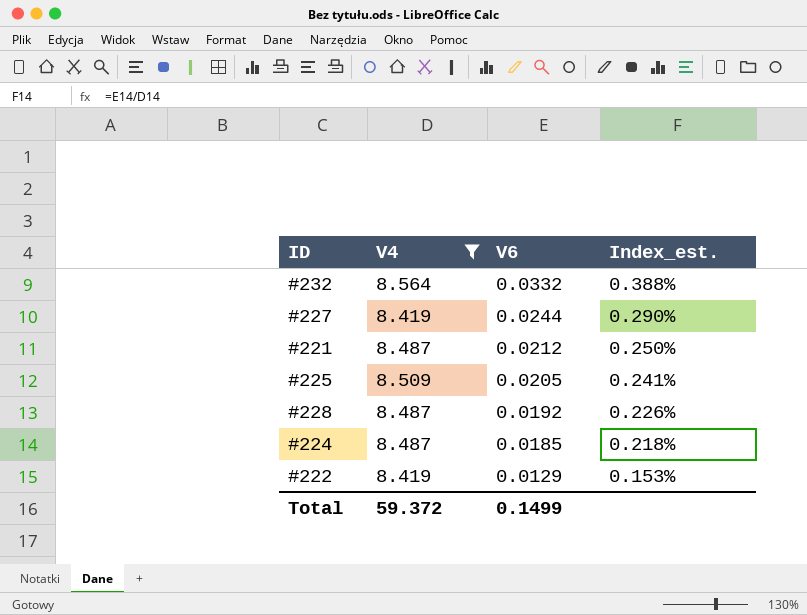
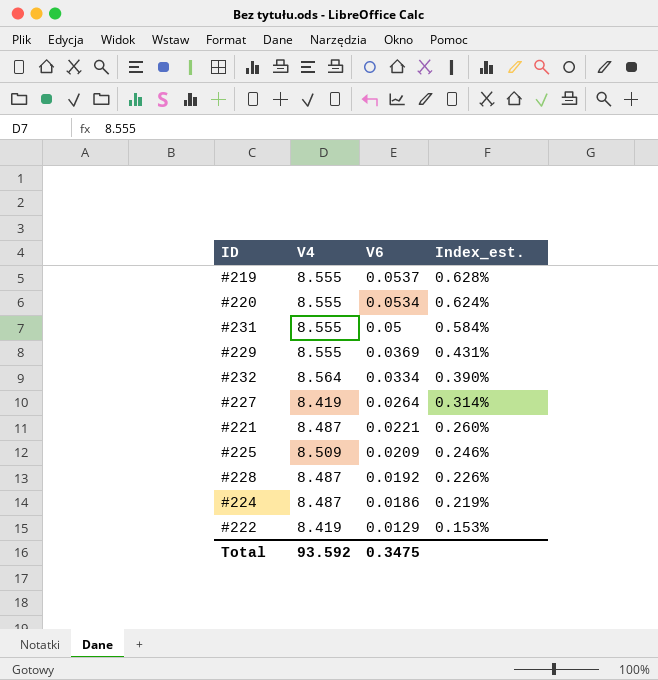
filter: V4 != 8.555 -> none
#232 | V6: 0.0332 -> 0.0334
#232 | Index_est.: 0.388% -> 0.390%
#227 | V6: 0.0244 -> 0.0264
#227 | Index_est.: 0.290% -> 0.314%
#221 | V6: 0.0212 -> 0.0221
#221 | Index_est.: 0.250% -> 0.260%
#225 | V6: 0.0205 -> 0.0209
#225 | Index_est.: 0.241% -> 0.246%
#224 | V6: 0.0185 -> 0.0186
#224 | Index_est.: 0.218% -> 0.219%
Total | V4: 59.372 -> 93.592
Total | V6: 0.1499 -> 0.3475

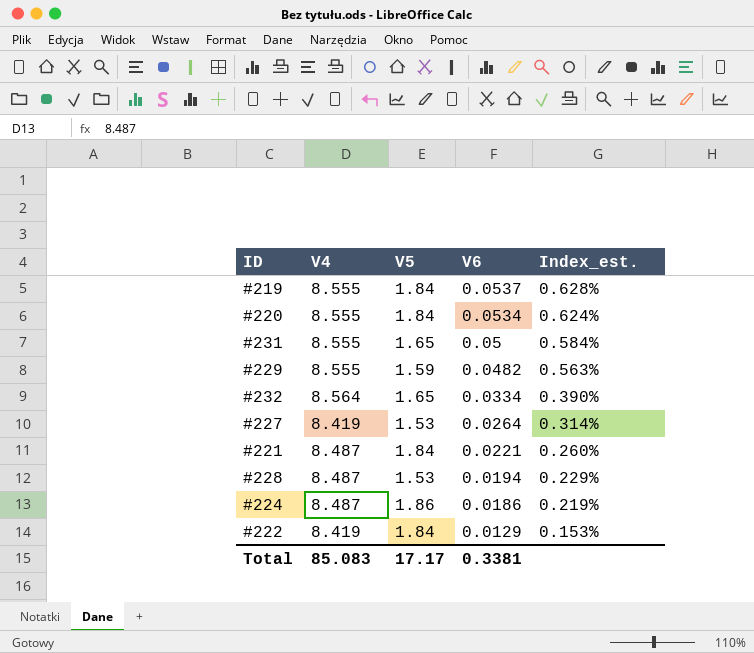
column V5 | position: none -> 3
row #225: 8.509 | 0.0209 | 0.246% -> none
#229 | V6: 0.0369 -> 0.0482
#229 | Index_est.: 0.431% -> 0.563%
#228 | V6: 0.0192 -> 0.0194
#228 | Index_est.: 0.226% -> 0.229%
Total | V4: 93.592 -> 85.083
Total | V6: 0.3475 -> 0.3381

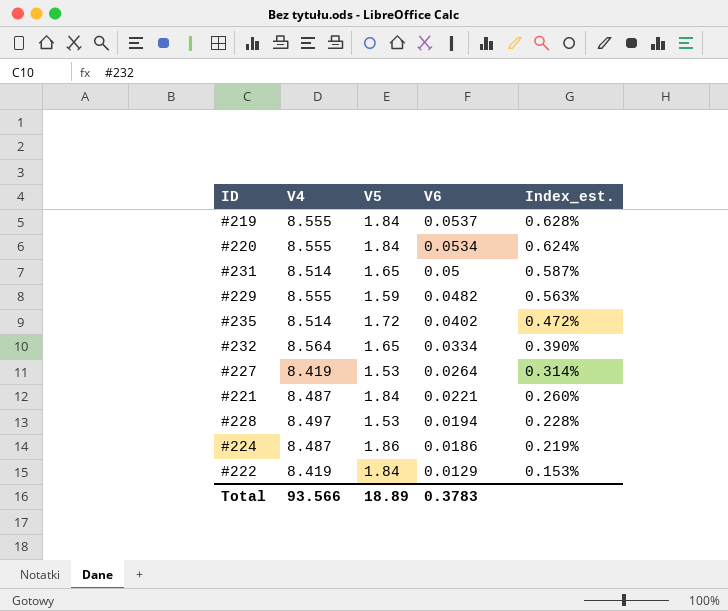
#231 | V4: 8.555 -> 8.514
#231 | Index_est.: 0.584% -> 0.587%
row #235: none -> 8.514 | 1.72 | 0.0402 | 0.472%
#228 | V4: 8.487 -> 8.497
#228 | Index_est.: 0.229% -> 0.228%
Total | V4: 85.083 -> 93.566
Total | V5: 17.17 -> 18.89
Total | V6: 0.3381 -> 0.3783

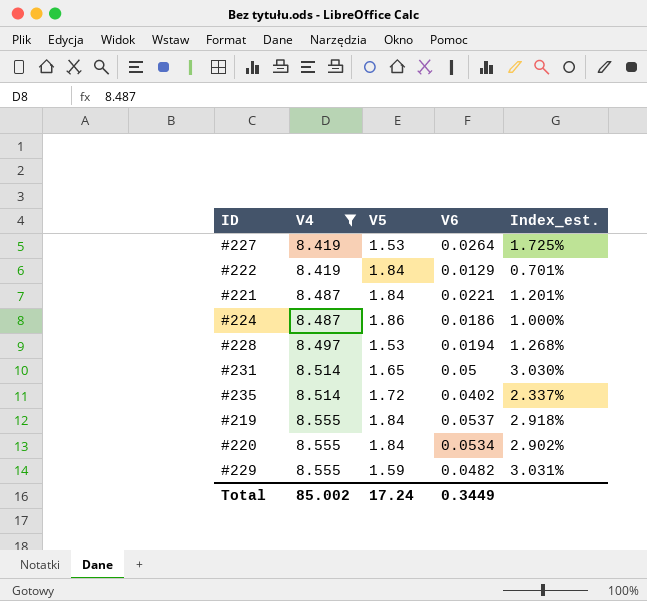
filter: none -> V4 != 8.564
row order: V6 descending -> V4 ascending
column Index_est. | formula: [V6] / [V4] -> [V6] / [V5]
Total | V4: 93.566 -> 85.002
Total | V5: 18.89 -> 17.24
Total | V6: 0.3783 -> 0.3449

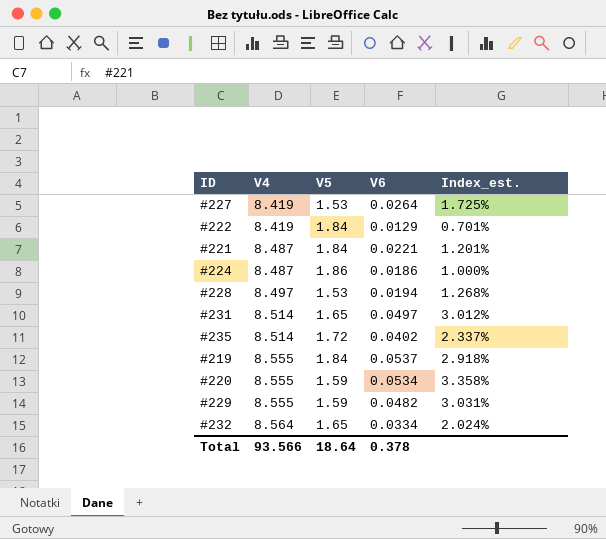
filter: V4 != 8.564 -> none
#231 | V6: 0.05 -> 0.0497
#231 | Index_est.: 3.030% -> 3.012%
#220 | V5: 1.84 -> 1.59
#220 | Index_est.: 2.902% -> 3.358%
Total | V4: 85.002 -> 93.566
Total | V5: 17.24 -> 18.64
Total | V6: 0.3449 -> 0.378

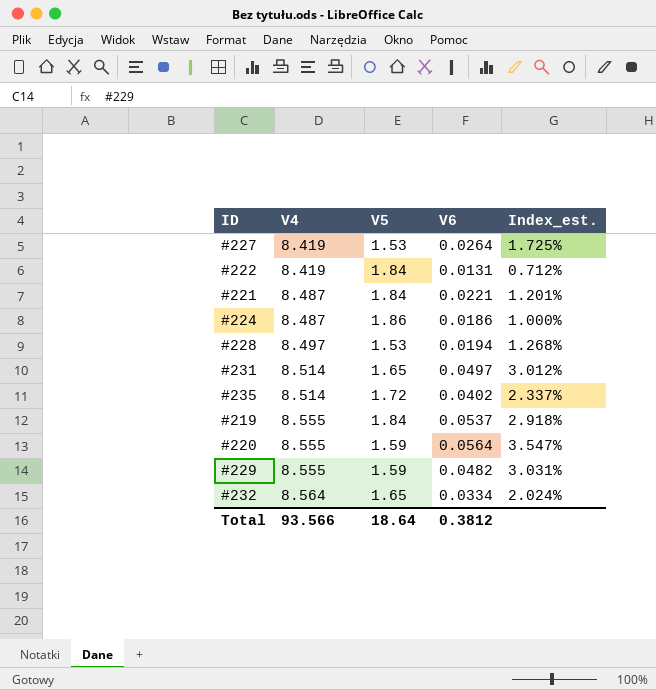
#222 | V6: 0.0129 -> 0.0131
#222 | Index_est.: 0.701% -> 0.712%
#220 | V6: 0.0534 -> 0.0564
#220 | Index_est.: 3.358% -> 3.547%
Total | V6: 0.378 -> 0.3812

